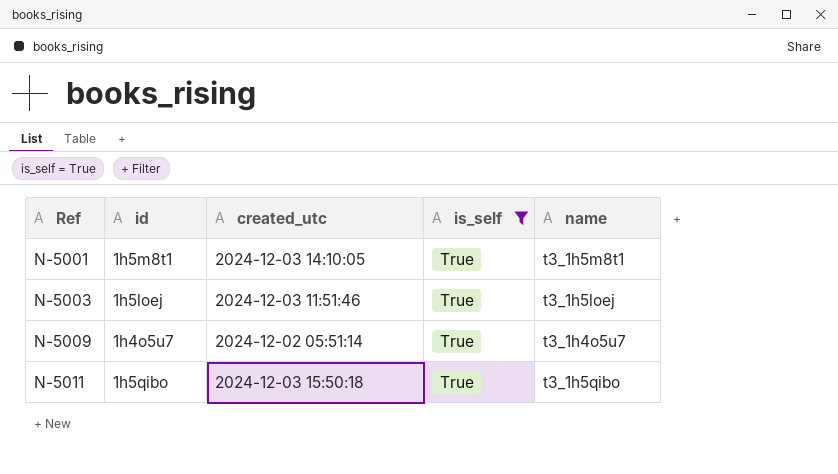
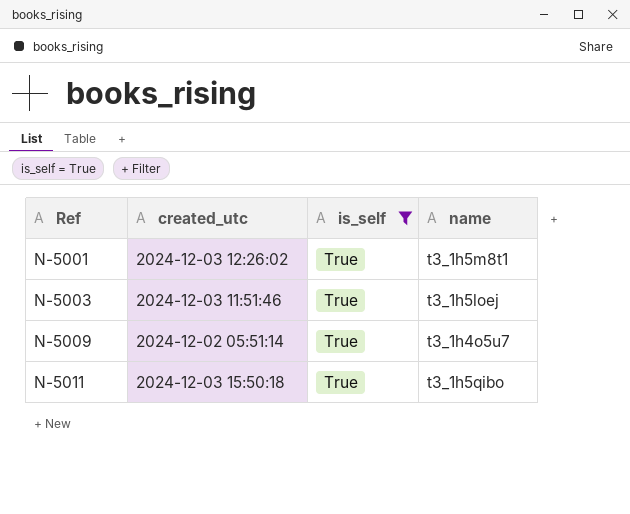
column id | position: 2 -> none
N-5001 | created_utc: 2024-12-03 14:10:05 -> 2024-12-03 12:26:02

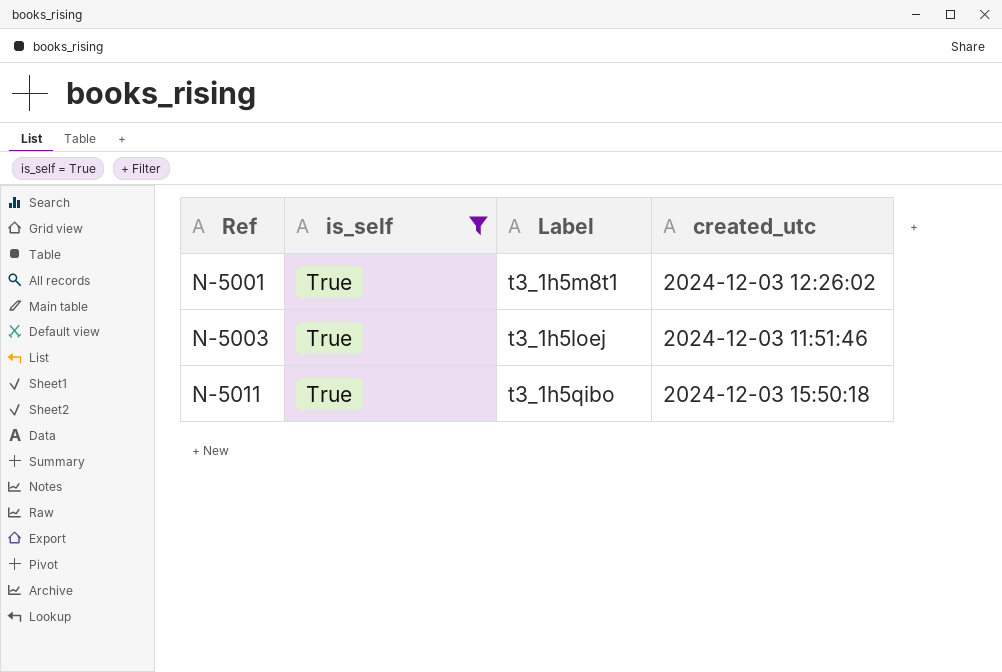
column name: name -> Label
column created_utc | position: 2 -> 4
row N-5009: 2024-12-02 05:51:14 | True | t3_1h4o5u7 -> none

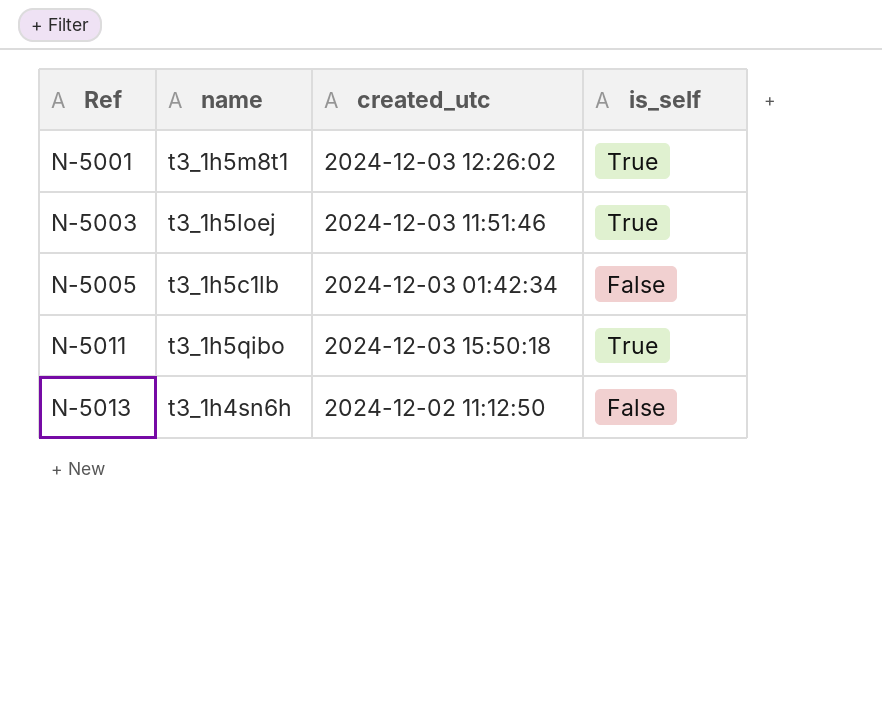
filter: is_self = True -> none
column name: Label -> name
column is_self | position: 2 -> 4

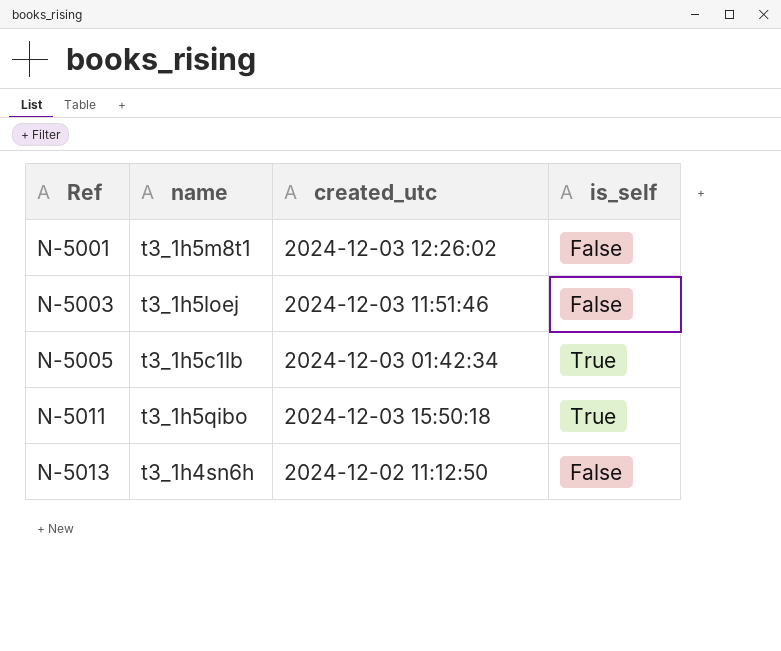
N-5001 | is_self: True -> False
N-5003 | is_self: True -> False
N-5005 | is_self: False -> True

